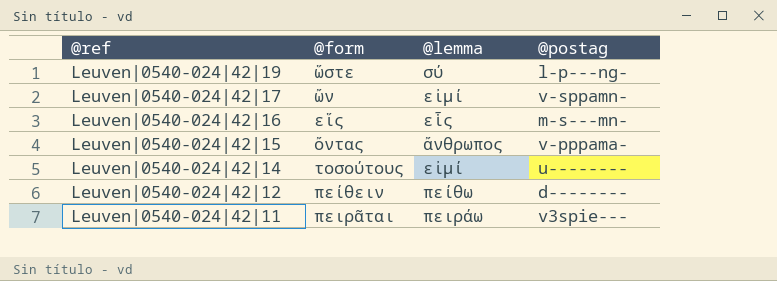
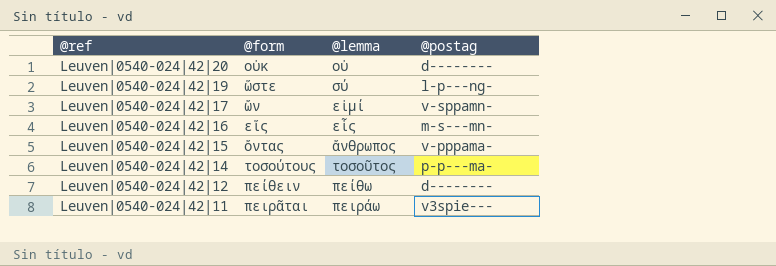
row Leuven|0540-024|42|20: none -> οὐκ | οὐ | d--------
Leuven|0540-024|42|14 | @lemma: εἰμί -> τοσοῦτος
Leuven|0540-024|42|14 | @postag: u-------- -> p-p---ma-

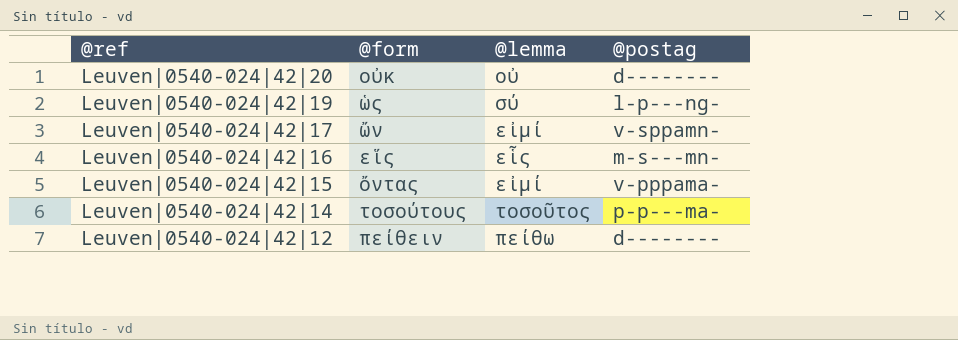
row Leuven|0540-024|42|11: πειρᾶται | πειράω | v3spie--- -> none
Leuven|0540-024|42|19 | @form: ὥστε -> ὡς
Leuven|0540-024|42|15 | @lemma: ἄνθρωπος -> εἰμί

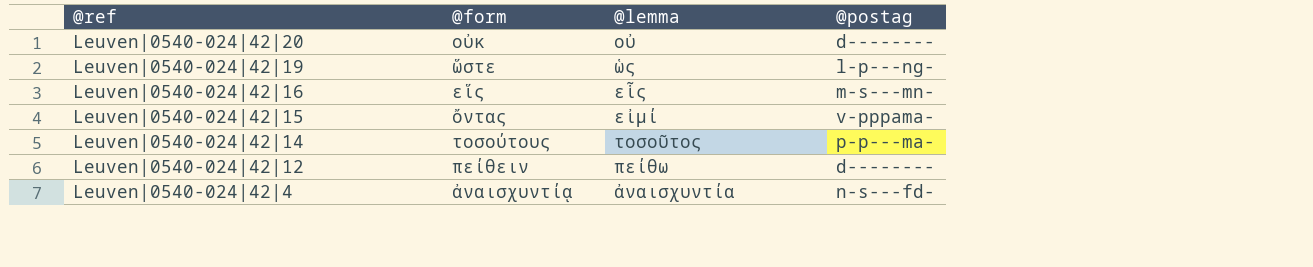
row Leuven|0540-024|42|17: ὤν | εἰμί | v-sppamn- -> none
Leuven|0540-024|42|19 | @form: ὡς -> ὥστε
Leuven|0540-024|42|19 | @lemma: σύ -> ὡς
row Leuven|0540-024|42|4: none -> ἀναισχυντίᾳ | ἀναισχυντία | n-s---fd-

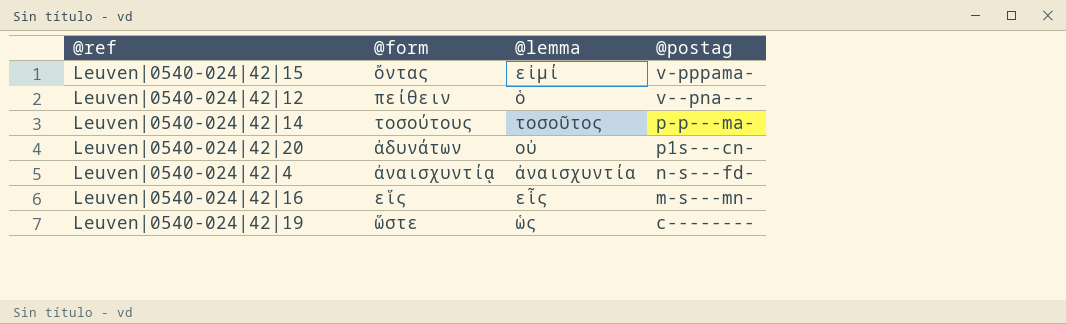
row order: @ref descending -> @postag descending
Leuven|0540-024|42|12 | @lemma: πείθω -> ὁ
Leuven|0540-024|42|12 | @postag: d-------- -> v--pna---
Leuven|0540-024|42|20 | @form: οὐκ -> ἀδυνάτων
Leuven|0540-024|42|20 | @postag: d-------- -> p1s---cn-
Leuven|0540-024|42|19 | @postag: l-p---ng- -> c--------

